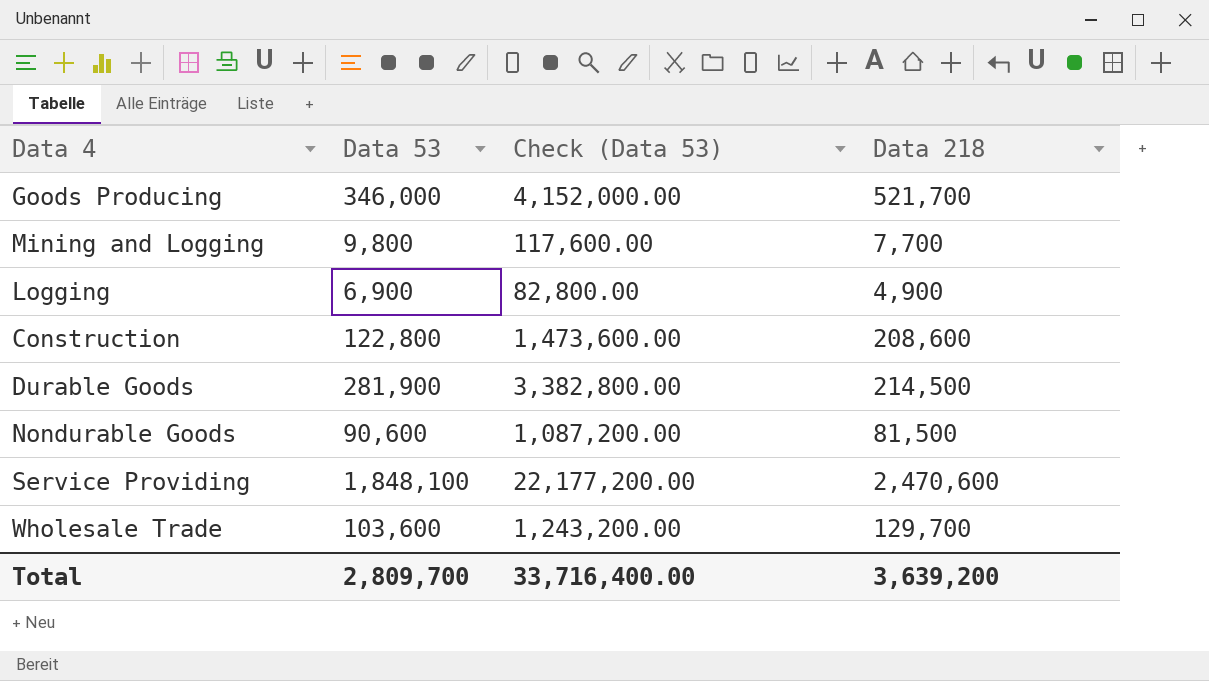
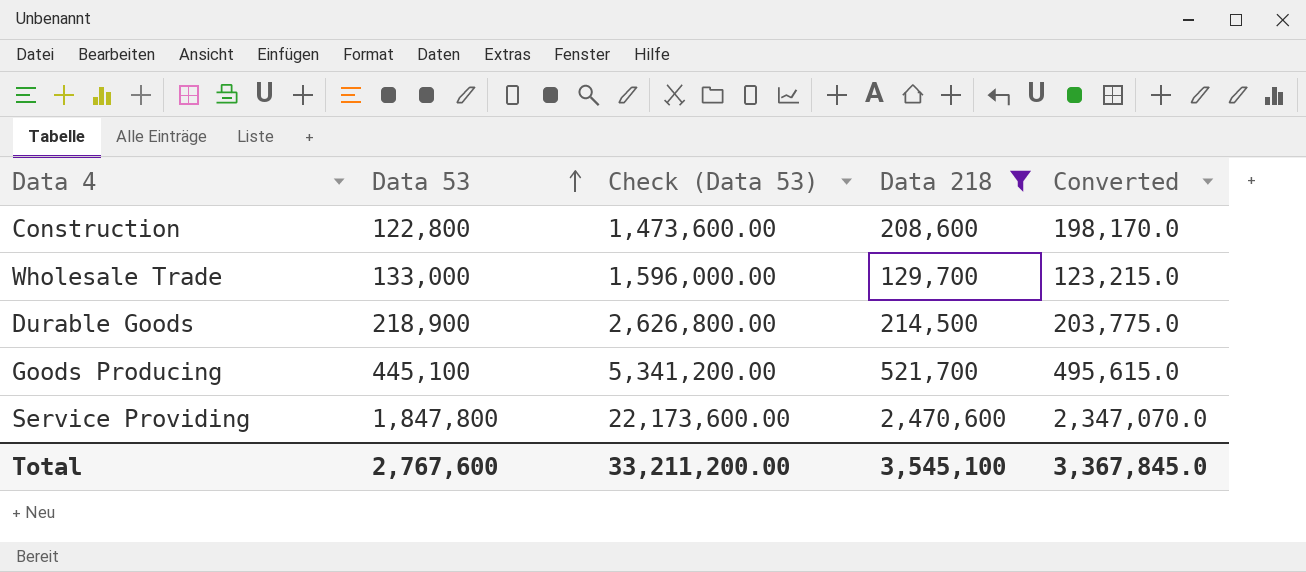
filter: none -> Data 218 >= 129,700
row order: none -> Data 53 ascending
column Converted | formula: none -> [Data 218] * 0.95
Wholesale Trade | Data 53: 103,600 -> 133,000
Wholesale Trade | Check (Data 53): 1,243,200.00 -> 1,596,000.00
Durable Goods | Data 53: 281,900 -> 218,900
Durable Goods | Check (Data 53): 3,382,800.00 -> 2,626,800.00
Goods Producing | Data 53: 346,000 -> 445,100
Goods Producing | Check (Data 53): 4,152,000.00 -> 5,341,200.00
Service Providing | Data 53: 1,848,100 -> 1,847,800
Service Providing | Check (Data 53): 22,177,200.00 -> 22,173,600.00
Total | Data 53: 2,809,700 -> 2,767,600
Total | Check (Data 53): 33,716,400.00 -> 33,211,200.00
Total | Data 218: 3,639,200 -> 3,545,100

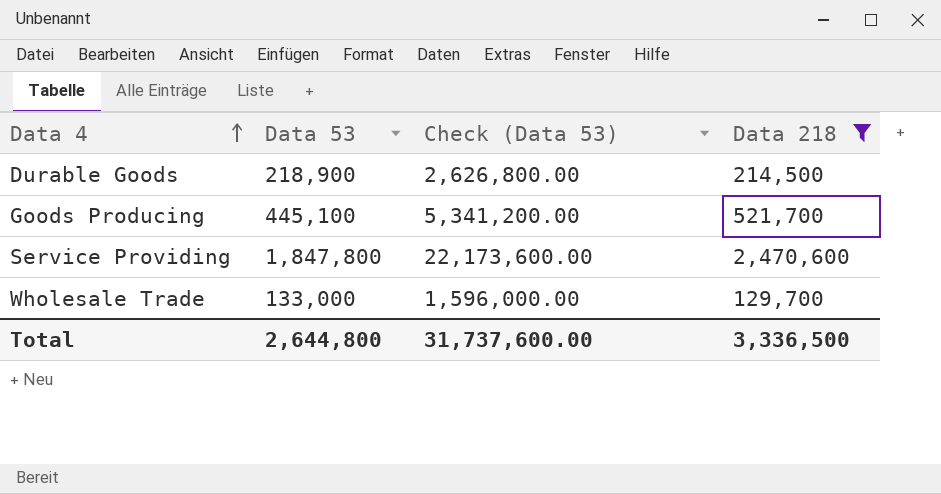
row order: Data 53 ascending -> Data 4 ascending
column Converted | formula: [Data 218] * 0.95 -> none
row Construction: 122,800 | 1,473,600.00 | 208,600 | 198,170.0 -> none
Total | Data 53: 2,767,600 -> 2,644,800
Total | Check (Data 53): 33,211,200.00 -> 31,737,600.00
Total | Data 218: 3,545,100 -> 3,336,500

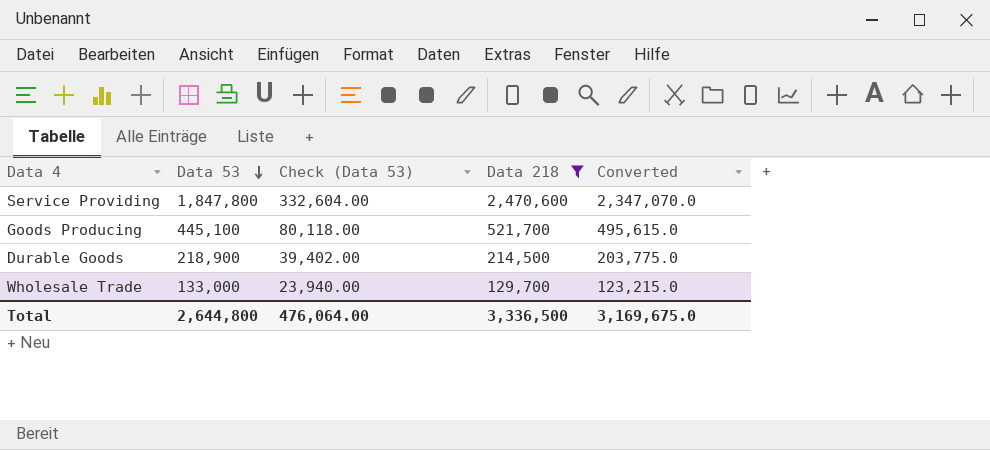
row order: Data 4 ascending -> Data 53 descending
column Check (Data 53) | formula: [Data 53] * 12 -> [Data 53] * 0.18
column Converted | formula: none -> [Data 218] * 0.95
Total | Check (Data 53): 31,737,600.00 -> 476,064.00

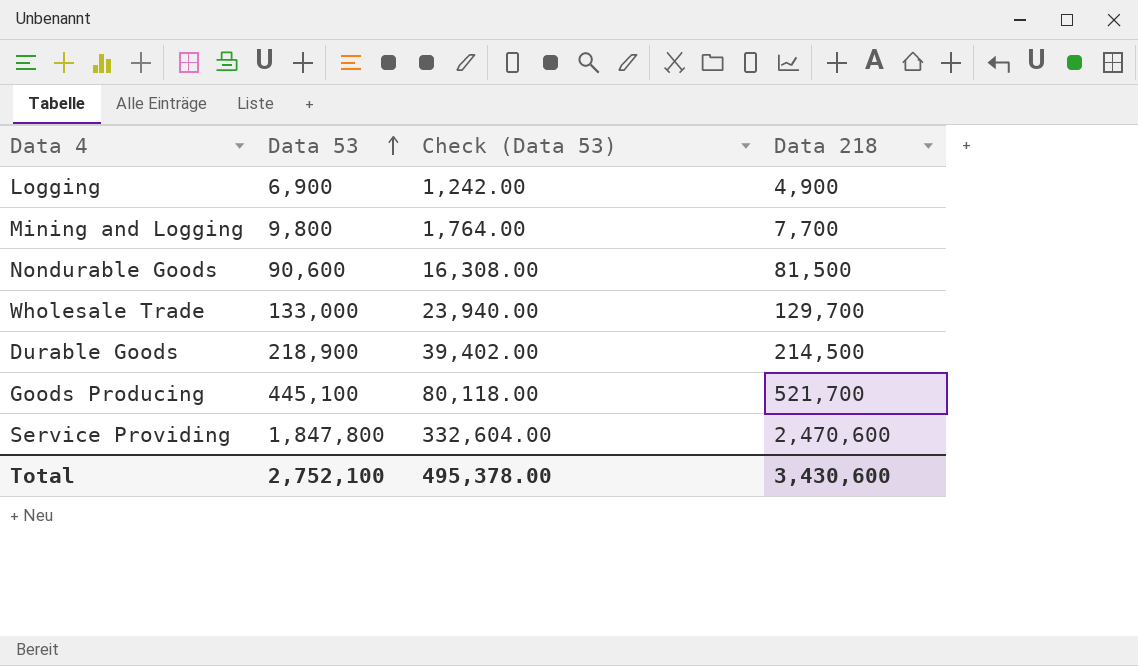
filter: Data 218 >= 129,700 -> none
row order: Data 53 descending -> Data 53 ascending
column Converted | formula: [Data 218] * 0.95 -> none
Total | Data 53: 2,644,800 -> 2,752,100
Total | Check (Data 53): 476,064.00 -> 495,378.00
Total | Data 218: 3,336,500 -> 3,430,600

